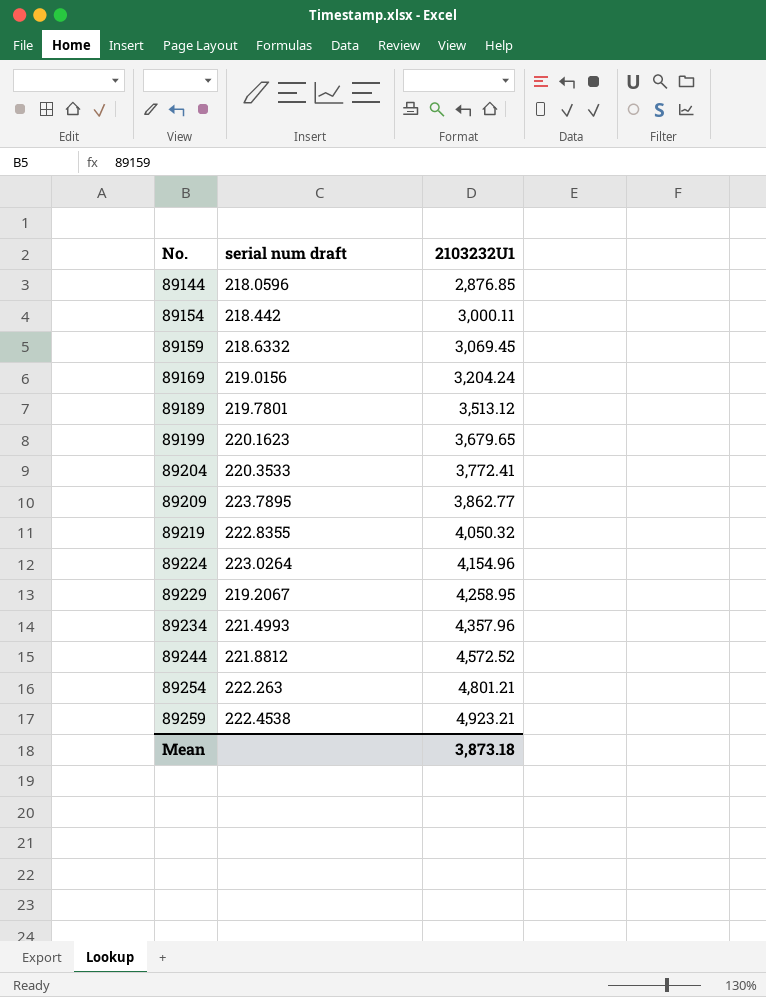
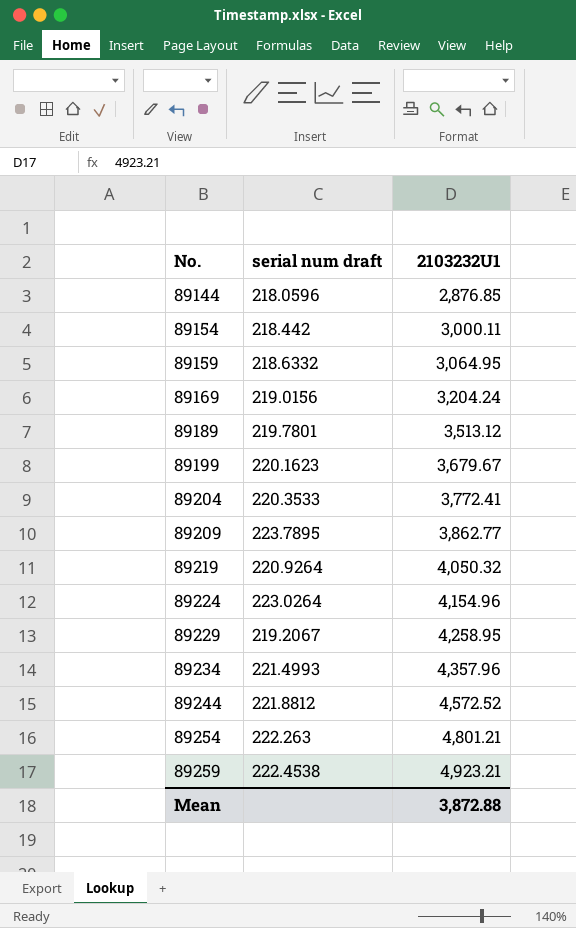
89159 | 2103232U1: 3,069.45 -> 3,064.95
89199 | 2103232U1: 3,679.65 -> 3,679.67
89219 | serial num draft: 222.8355 -> 220.9264
Mean | 2103232U1: 3,873.18 -> 3,872.88

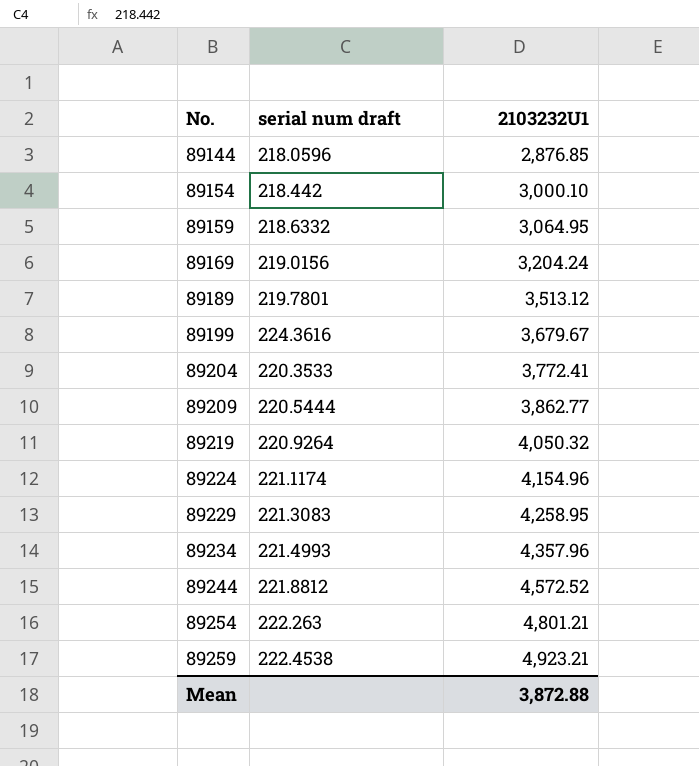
89154 | 2103232U1: 3,000.11 -> 3,000.10
89199 | serial num draft: 220.1623 -> 224.3616
89209 | serial num draft: 223.7895 -> 220.5444
89224 | serial num draft: 223.0264 -> 221.1174
89229 | serial num draft: 219.2067 -> 221.3083

